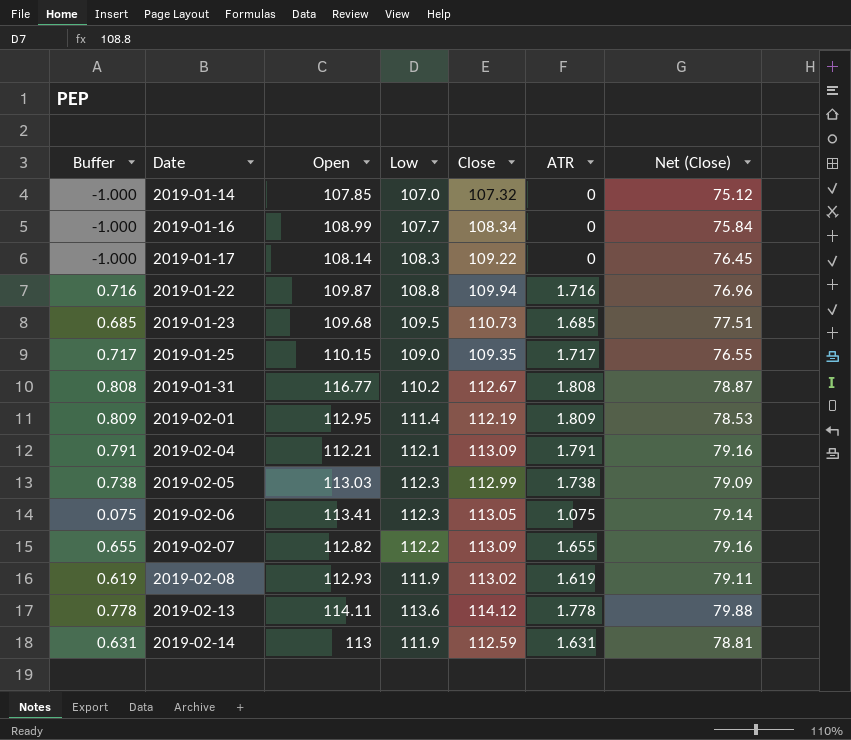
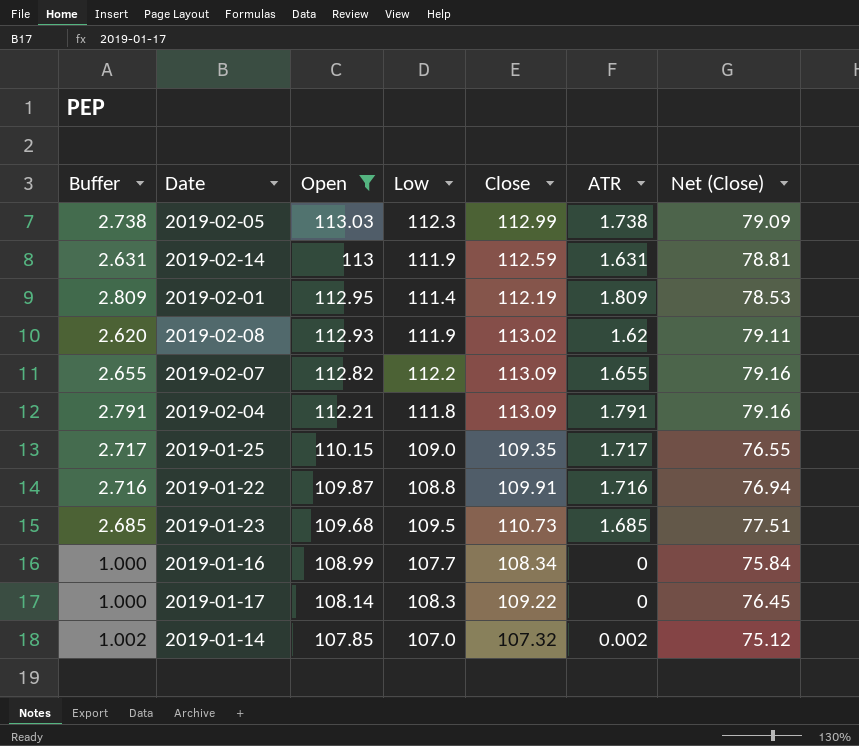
filter: none -> Open <= 113.03
row order: Date ascending -> Open descending
column Buffer | formula: [ATR] - 1 -> [ATR] + 1
2019-02-08 | ATR: 1.619 -> 1.62
2019-02-04 | Low: 112.1 -> 111.8
2019-01-22 | Close: 109.94 -> 109.91
2019-01-22 | Net (Close): 76.96 -> 76.94
2019-01-14 | ATR: 0 -> 0.002

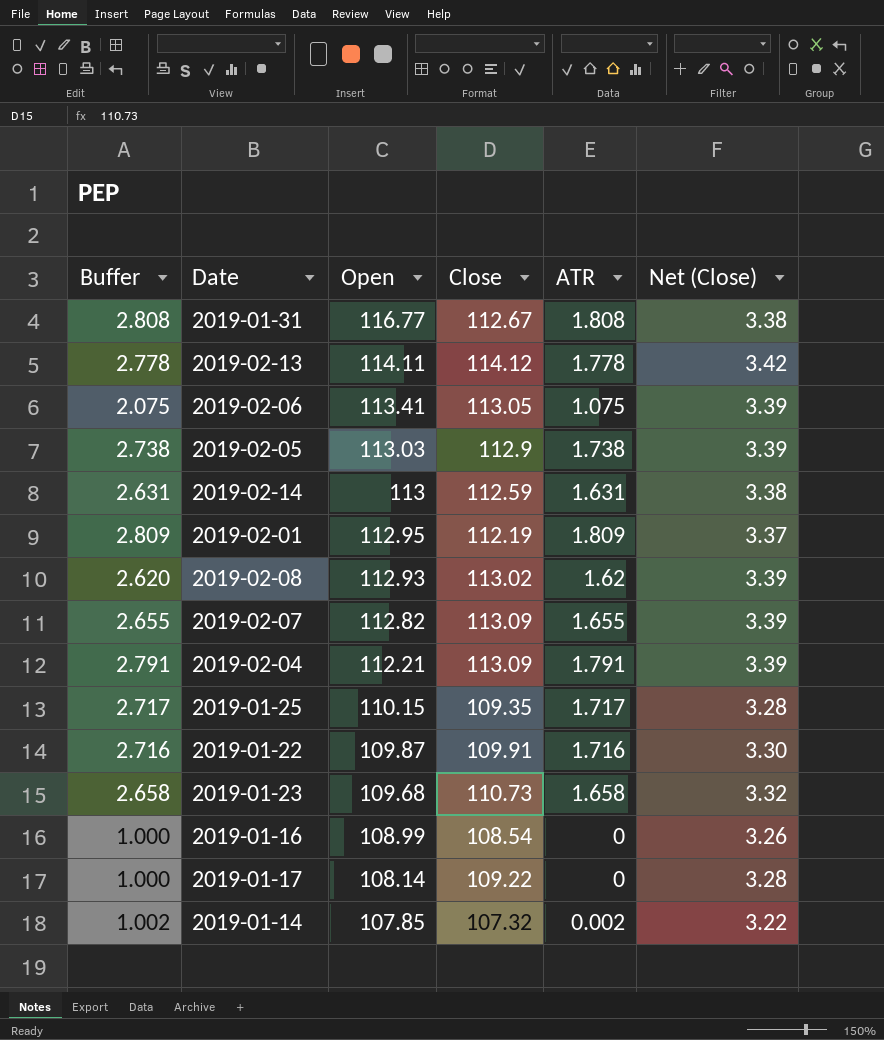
filter: Open <= 113.03 -> none
column Low | position: 4 -> none
column Net (Close) | formula: [Close] * 0.7 -> [Close] * 0.03
2019-02-05 | Close: 112.99 -> 112.9
2019-01-23 | Buffer: 2.685 -> 2.658
2019-01-23 | ATR: 1.685 -> 1.658
2019-01-16 | Close: 108.34 -> 108.54

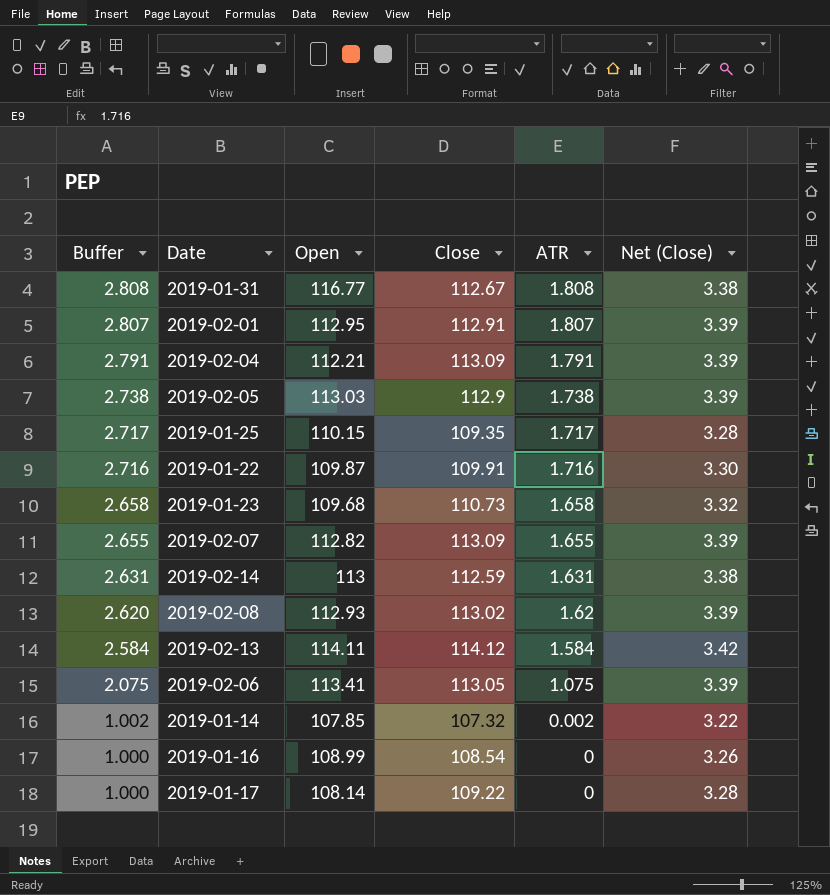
row order: Open descending -> Buffer descending
2019-02-01 | Buffer: 2.809 -> 2.807
2019-02-01 | Close: 112.19 -> 112.91
2019-02-01 | ATR: 1.809 -> 1.807
2019-02-01 | Net (Close): 3.37 -> 3.39
2019-02-13 | Buffer: 2.778 -> 2.584
2019-02-13 | ATR: 1.778 -> 1.584

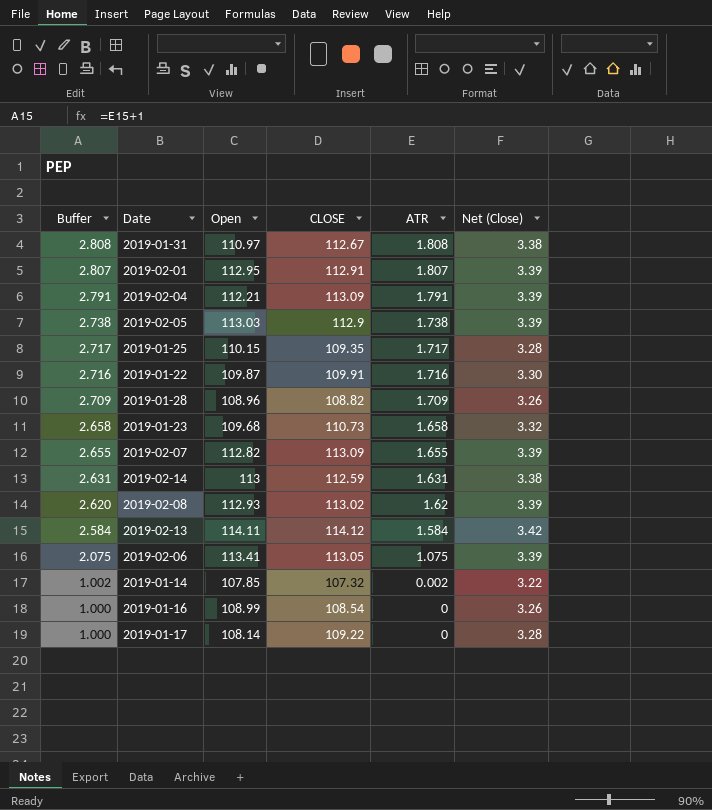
column name: Close -> CLOSE
2019-01-31 | Open: 116.77 -> 110.97
row 2019-01-28: none -> 2.709 | 108.96 | 108.82 | 1.709 | 3.26

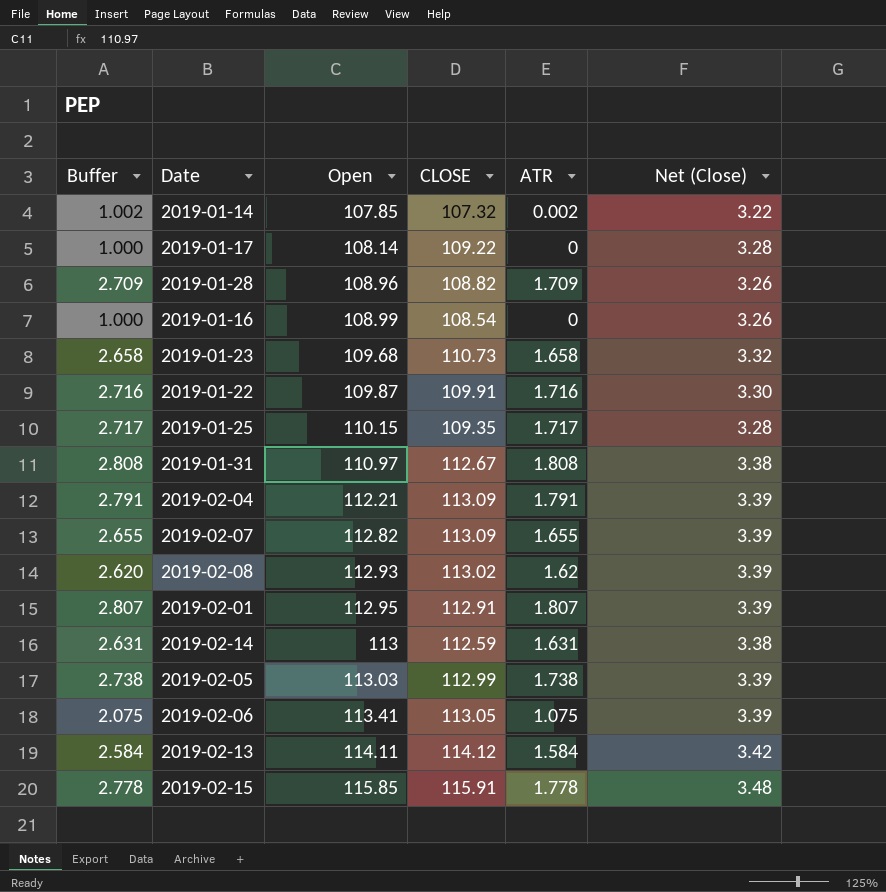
row order: Buffer descending -> Open ascending
2019-02-05 | CLOSE: 112.9 -> 112.99
row 2019-02-15: none -> 2.778 | 115.85 | 115.91 | 1.778 | 3.48

